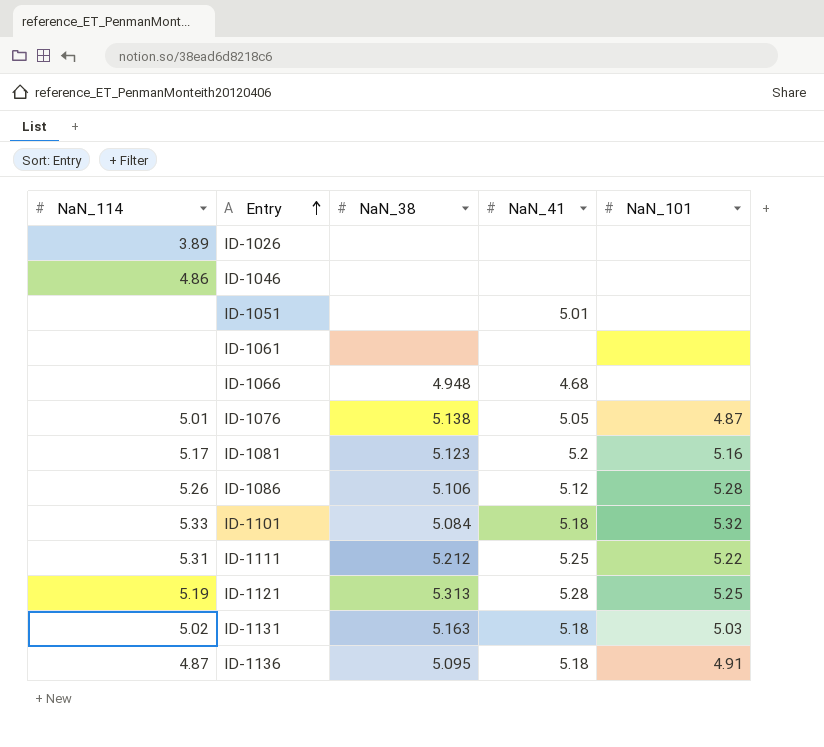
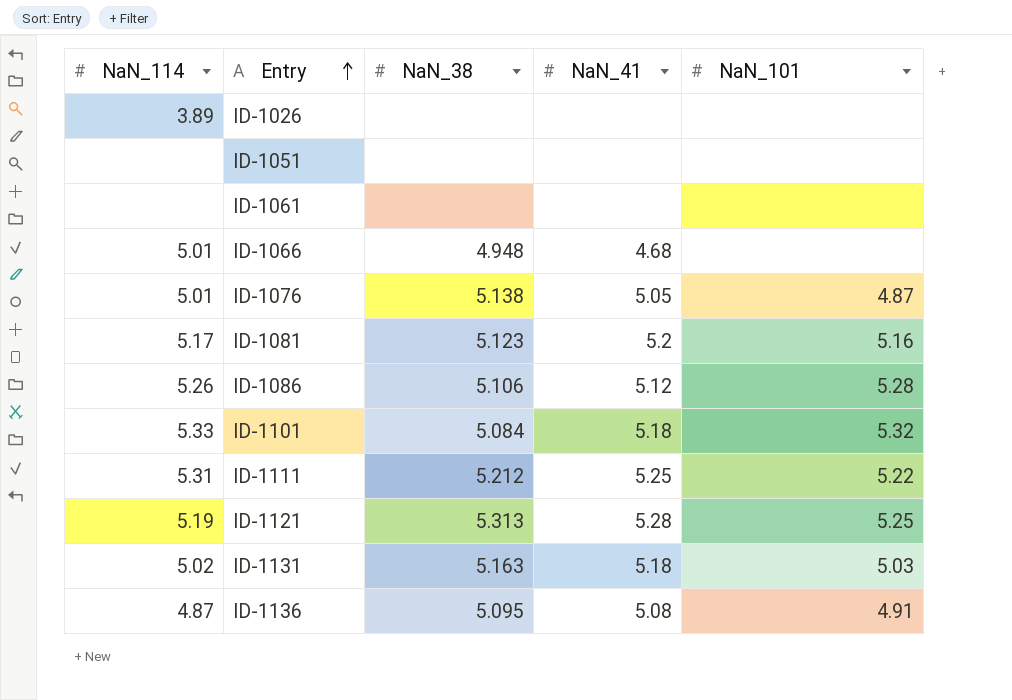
row ID-1046: 4.86 | none | none | none -> none
ID-1051 | NaN_41: 5.01 -> none
ID-1066 | NaN_114: none -> 5.01
ID-1136 | NaN_41: 5.18 -> 5.08

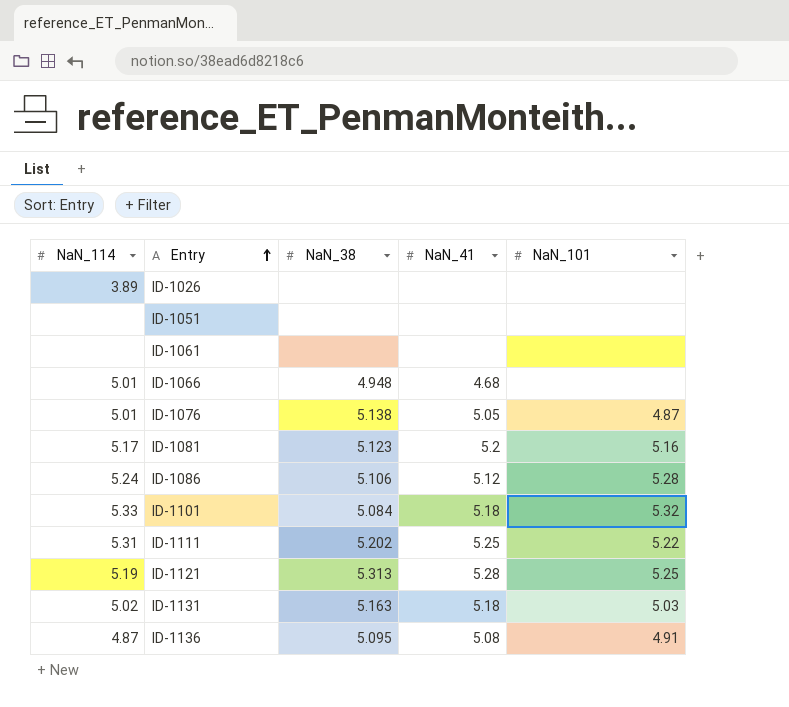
ID-1086 | NaN_114: 5.26 -> 5.24
ID-1111 | NaN_38: 5.212 -> 5.202

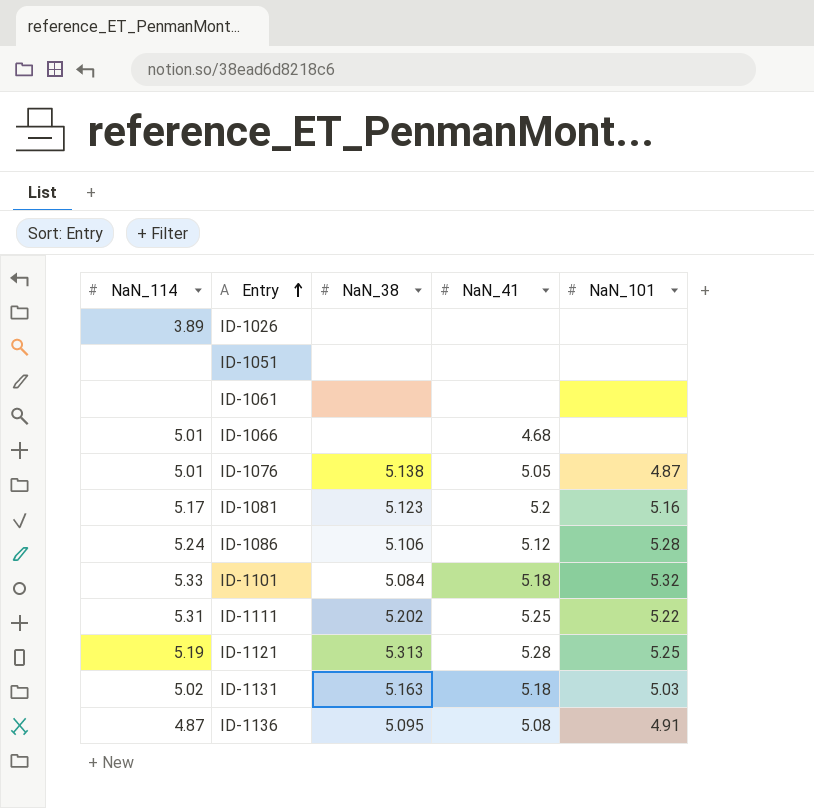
ID-1066 | NaN_38: 4.948 -> none

